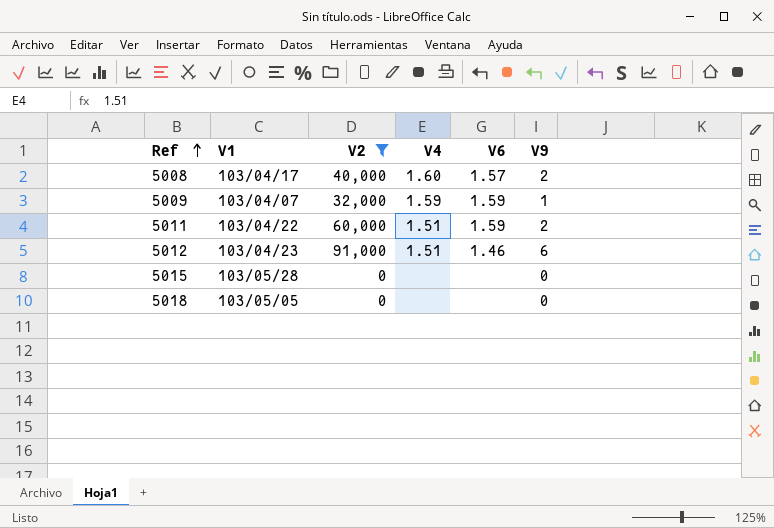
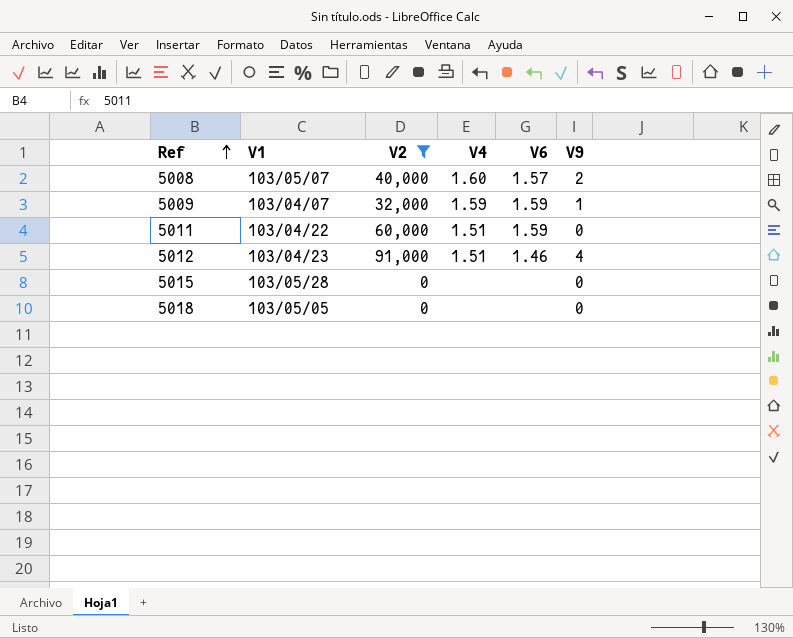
5008 | V1: 103/04/17 -> 103/05/07
5011 | V9: 2 -> 0
5012 | V9: 6 -> 4

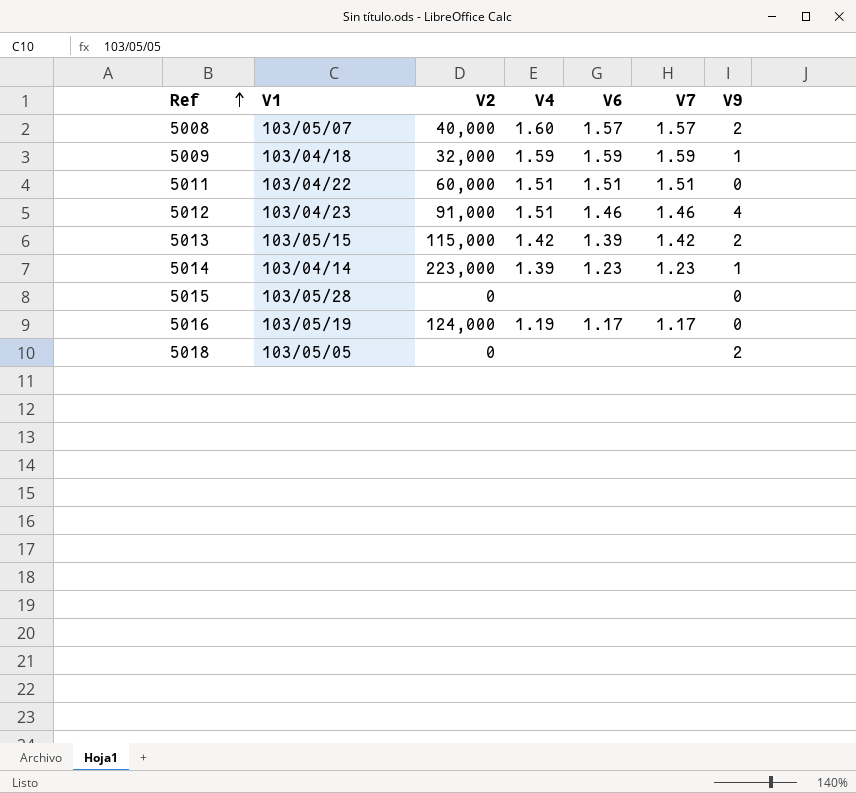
filter: V2 <= 91,000 -> none
column V7 | position: none -> 6
5009 | V1: 103/04/07 -> 103/04/18
5011 | V6: 1.59 -> 1.51
5018 | V9: 0 -> 2

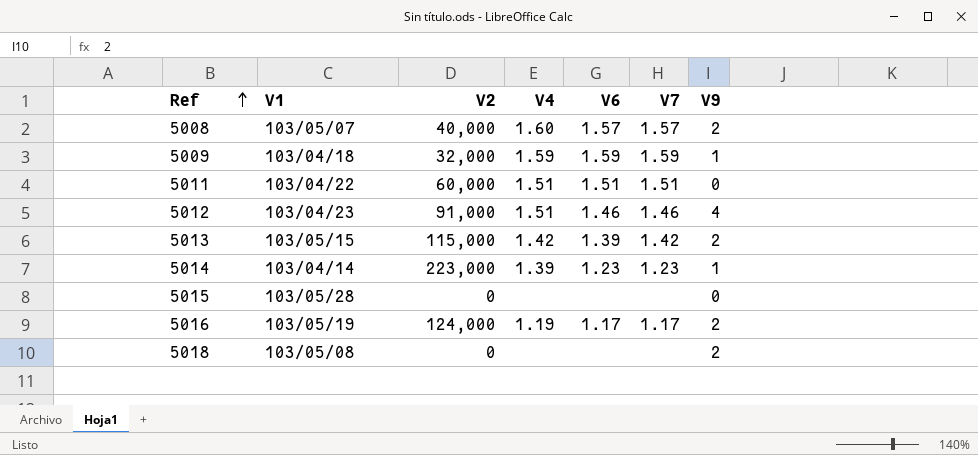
5016 | V9: 0 -> 2
5018 | V1: 103/05/05 -> 103/05/08

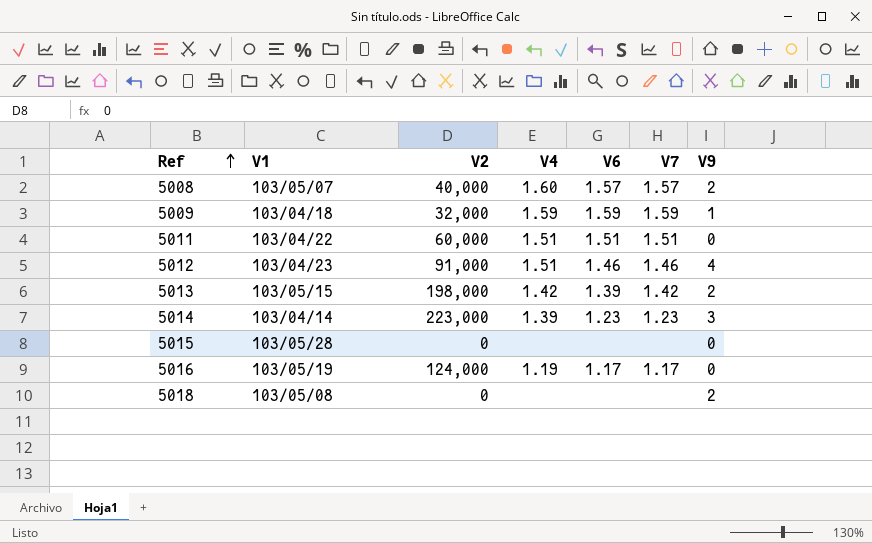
5013 | V2: 115,000 -> 198,000
5014 | V9: 1 -> 3
5016 | V9: 2 -> 0

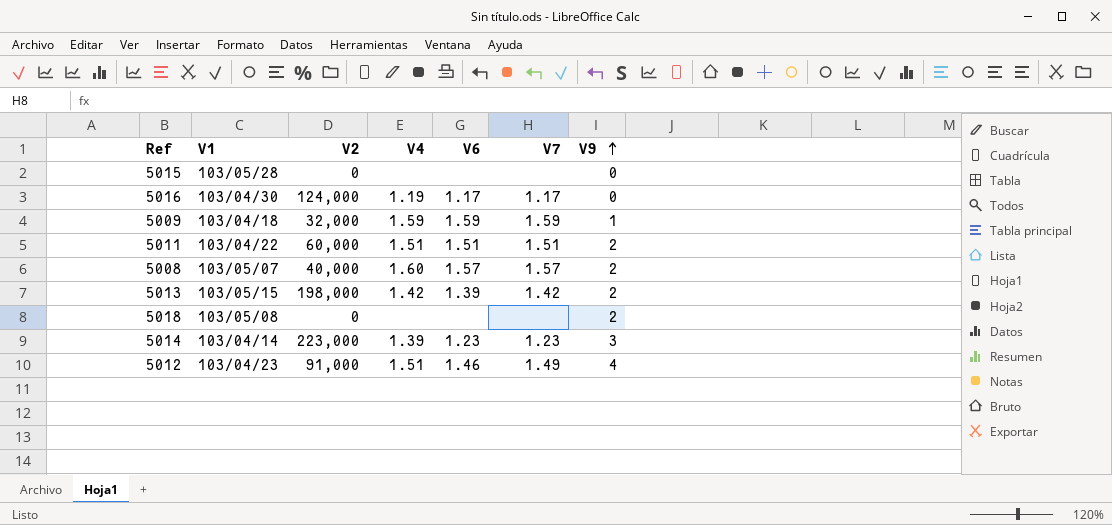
row order: Ref ascending -> V9 ascending
5016 | V1: 103/05/19 -> 103/04/30
5011 | V9: 0 -> 2
5012 | V7: 1.46 -> 1.49

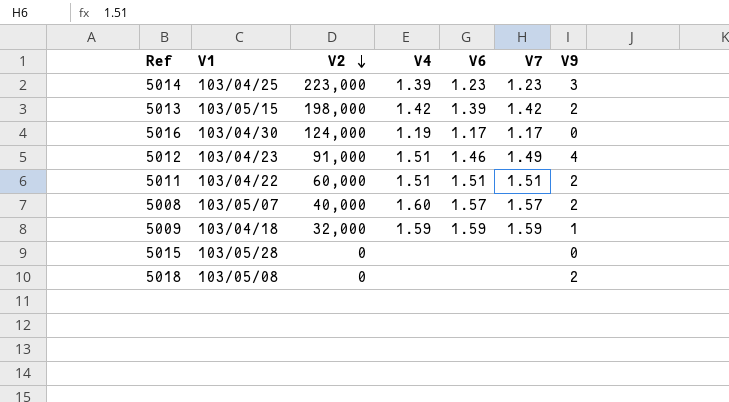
row order: V9 ascending -> V2 descending
5014 | V1: 103/04/14 -> 103/04/25

